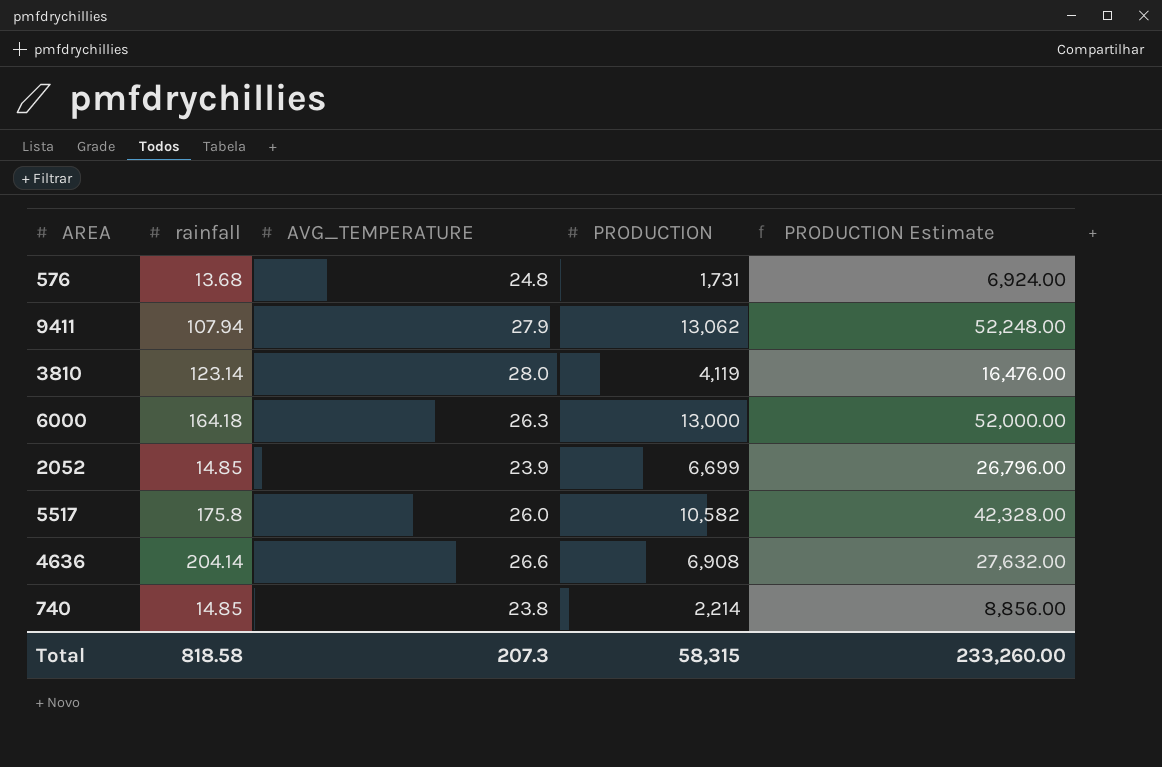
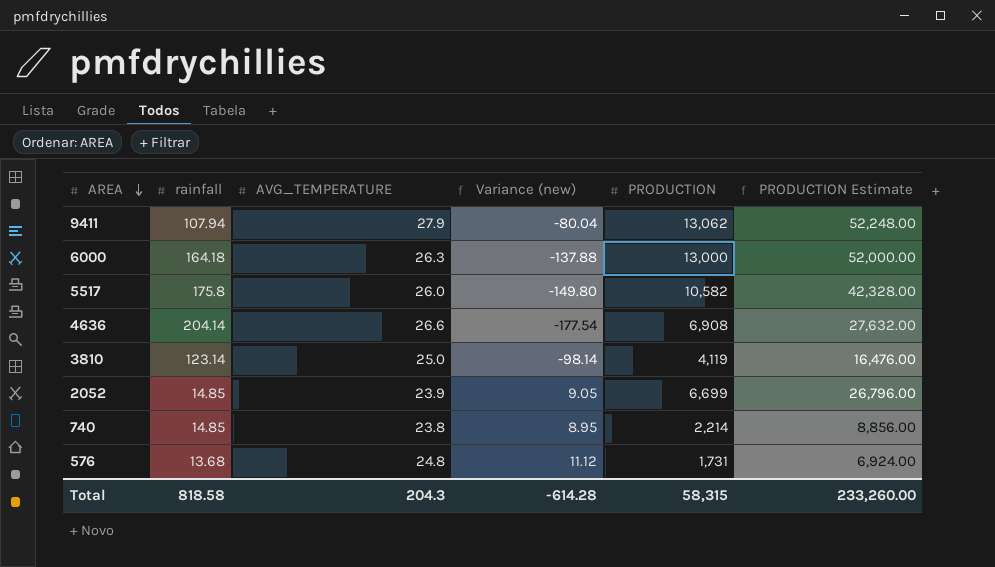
row order: none -> AREA descending
column Variance (new) | formula: none -> [AVG_TEMPERATURE] - [rainfall]
3810 | AVG_TEMPERATURE: 28.0 -> 25.0
Total | AVG_TEMPERATURE: 207.3 -> 204.3

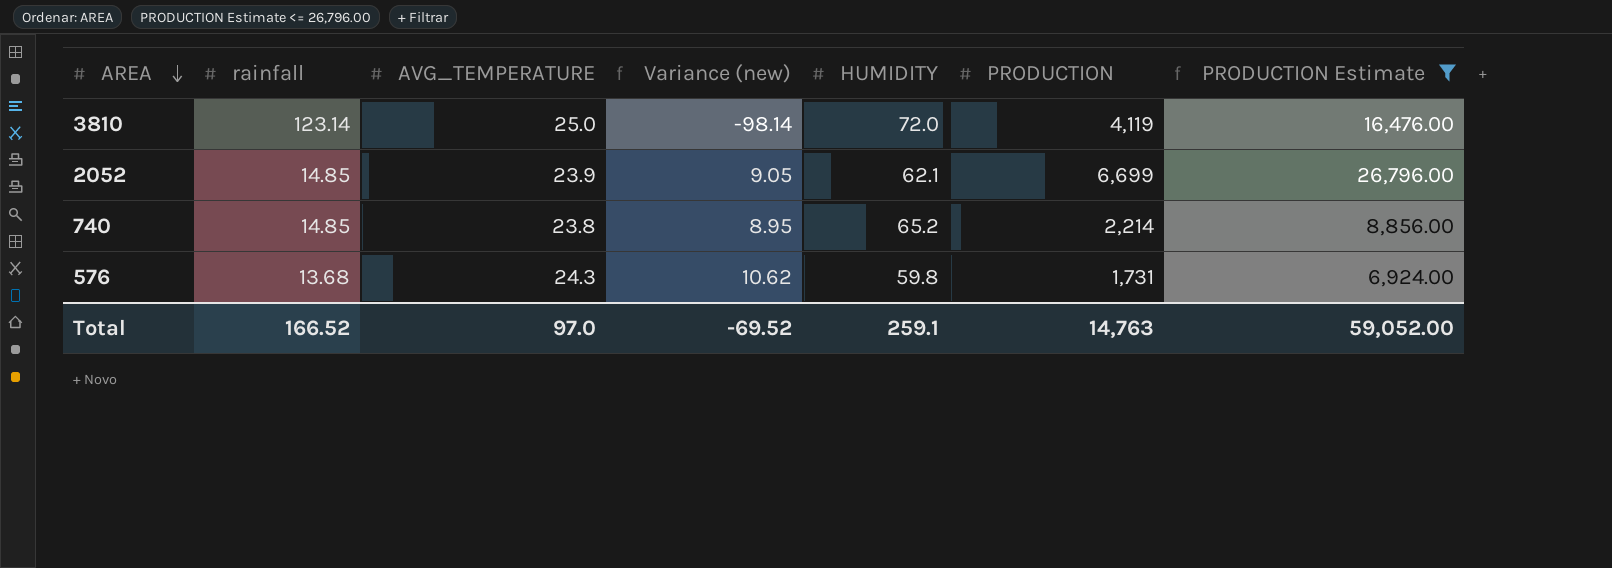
filter: none -> PRODUCTION Estimate <= 26,796.00
column HUMIDITY | position: none -> 5
576 | AVG_TEMPERATURE: 24.8 -> 24.3
576 | Variance (new): 11.12 -> 10.62
Total | rainfall: 818.58 -> 166.52
Total | AVG_TEMPERATURE: 204.3 -> 97.0
Total | Variance (new): -614.28 -> -69.52
Total | PRODUCTION: 58,315 -> 14,763
Total | PRODUCTION Estimate: 233,260.00 -> 59,052.00

